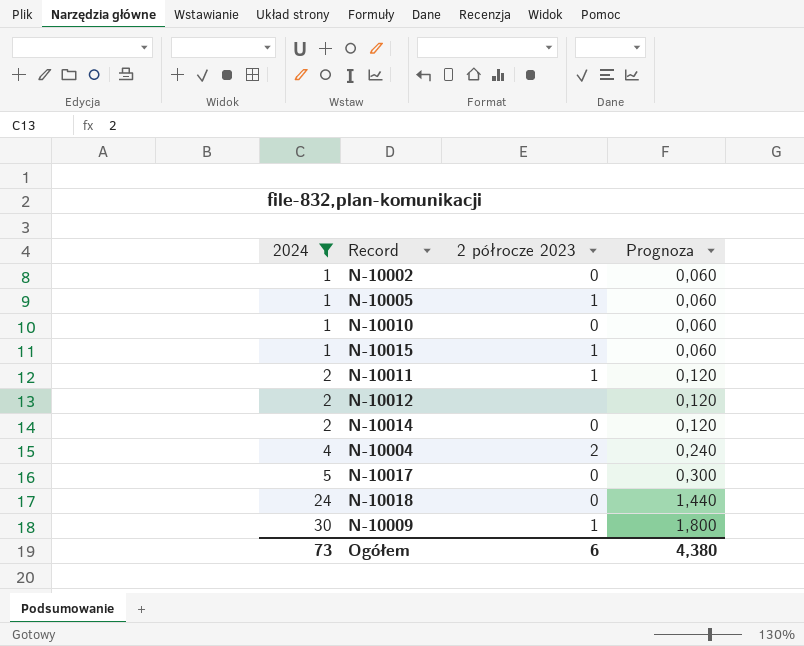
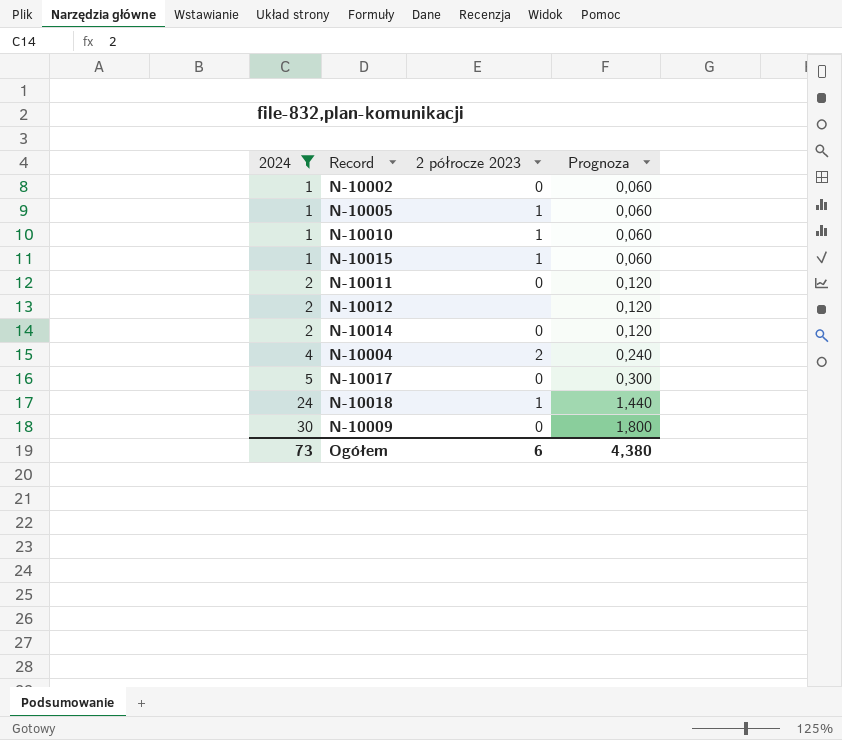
N-10010 | 2 półrocze 2023: 0 -> 1
N-10011 | 2 półrocze 2023: 1 -> 0
N-10018 | 2 półrocze 2023: 0 -> 1
N-10009 | 2 półrocze 2023: 1 -> 0

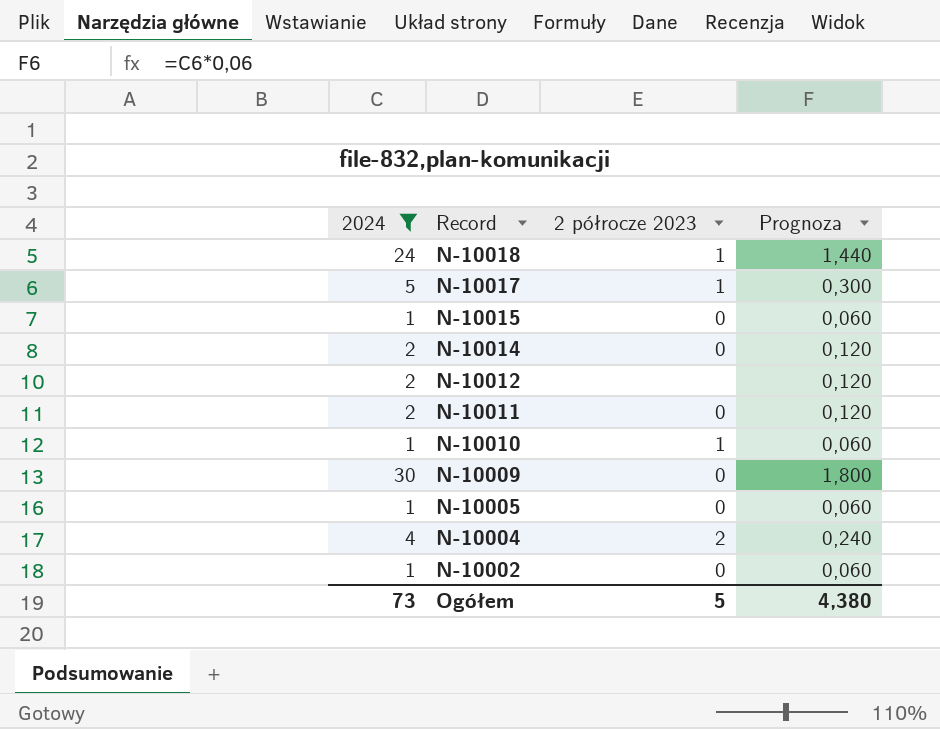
row order: 2024 ascending -> Record descending
N-10017 | 2 półrocze 2023: 0 -> 1
N-10015 | 2 półrocze 2023: 1 -> 0
N-10005 | 2 półrocze 2023: 1 -> 0
Ogółem | 2 półrocze 2023: 6 -> 5

